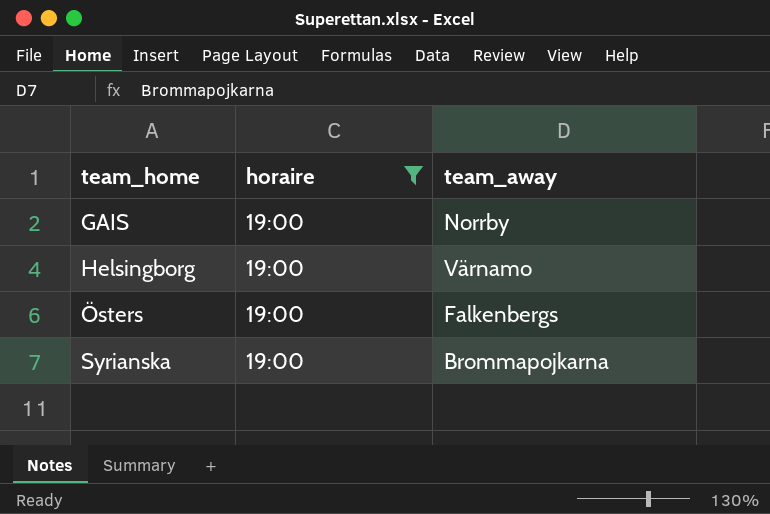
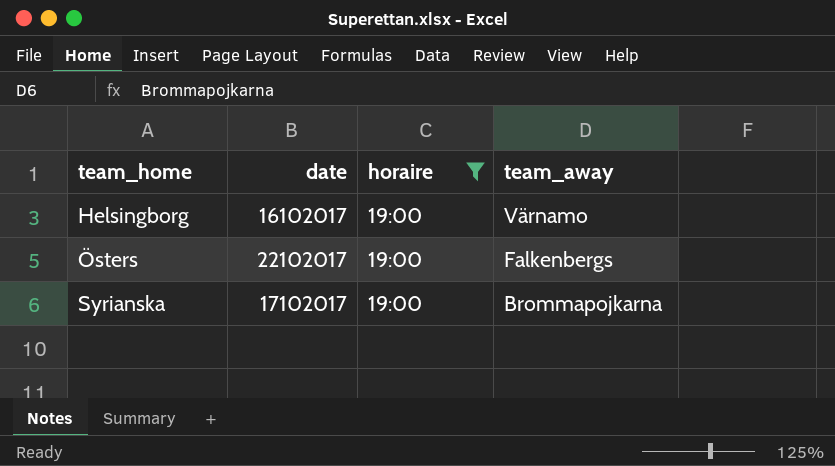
column date | position: none -> 2
row GAIS: 19:00 | Norrby -> none

